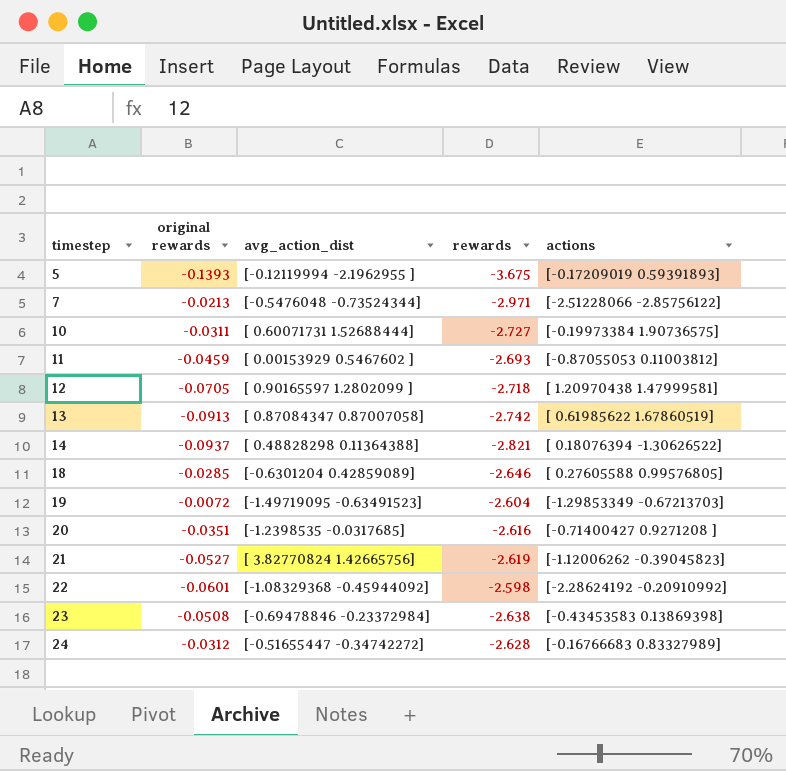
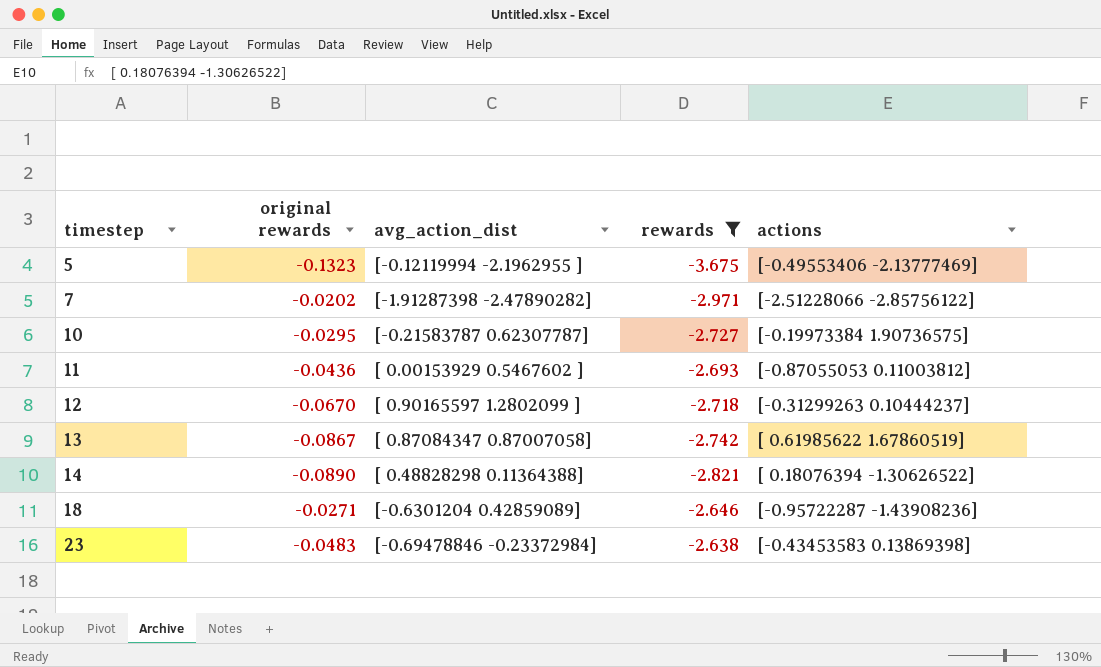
filter: none -> rewards <= -2.638
5 | original rewards: -0.1393 -> -0.1323
5 | actions: [-0.17209019 0.59391893] -> [-0.49553406 -2.13777469]
7 | original rewards: -0.0213 -> -0.0202
7 | avg_action_dist: [-0.5476048 -0.73524344] -> [-1.91287398 -2.47890282]
10 | original rewards: -0.0311 -> -0.0295
10 | avg_action_dist: [ 0.60071731 1.52688444] -> [-0.21583787 0.62307787]
11 | original rewards: -0.0459 -> -0.0436
12 | original rewards: -0.0705 -> -0.0670
12 | actions: [ 1.20970438 1.47999581] -> [-0.31299263 0.10444237]
13 | original rewards: -0.0913 -> -0.0867
14 | original rewards: -0.0937 -> -0.0890
18 | original rewards: -0.0285 -> -0.0271
18 | actions: [ 0.27605588 0.99576805] -> [-0.95722287 -1.43908236]
23 | original rewards: -0.0508 -> -0.0483

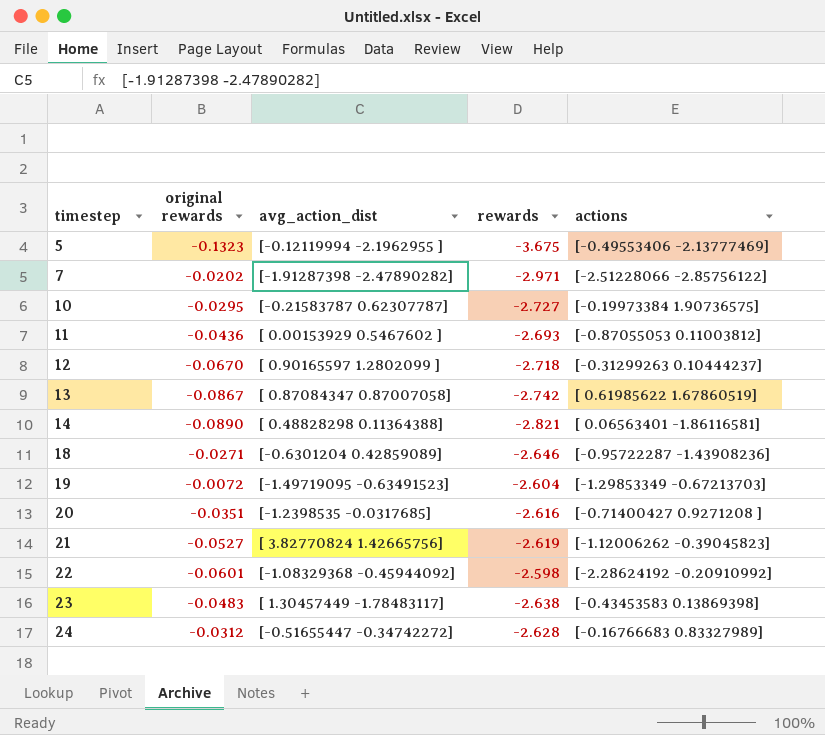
filter: rewards <= -2.638 -> none
14 | actions: [ 0.18076394 -1.30626522] -> [ 0.06563401 -1.86116581]
23 | avg_action_dist: [-0.69478846 -0.23372984] -> [ 1.30457449 -1.78483117]

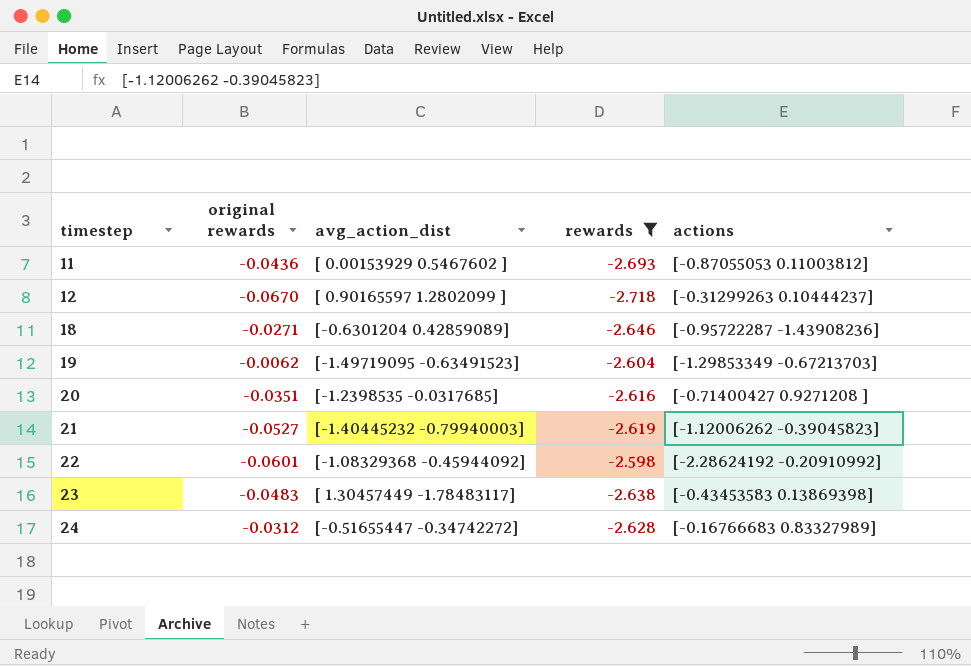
filter: none -> rewards >= -2.718
19 | original rewards: -0.0072 -> -0.0062
21 | avg_action_dist: [ 3.82770824 1.42665756] -> [-1.40445232 -0.79940003]

